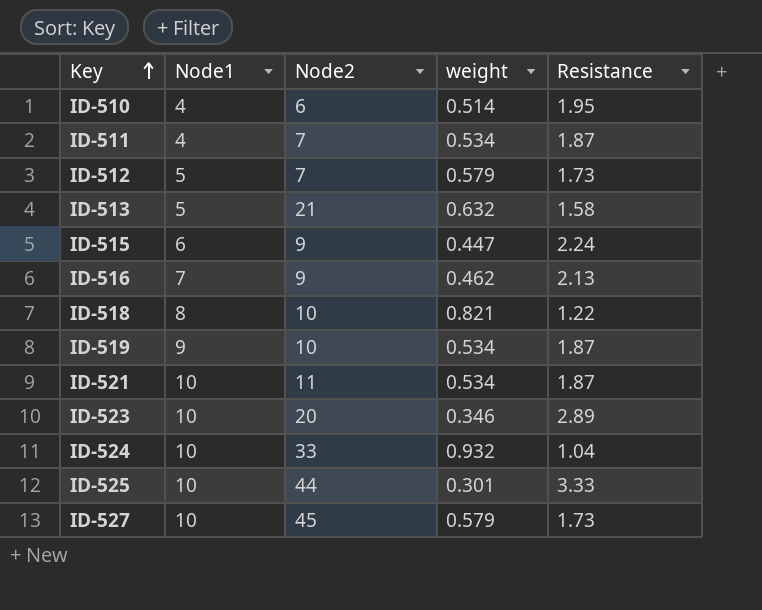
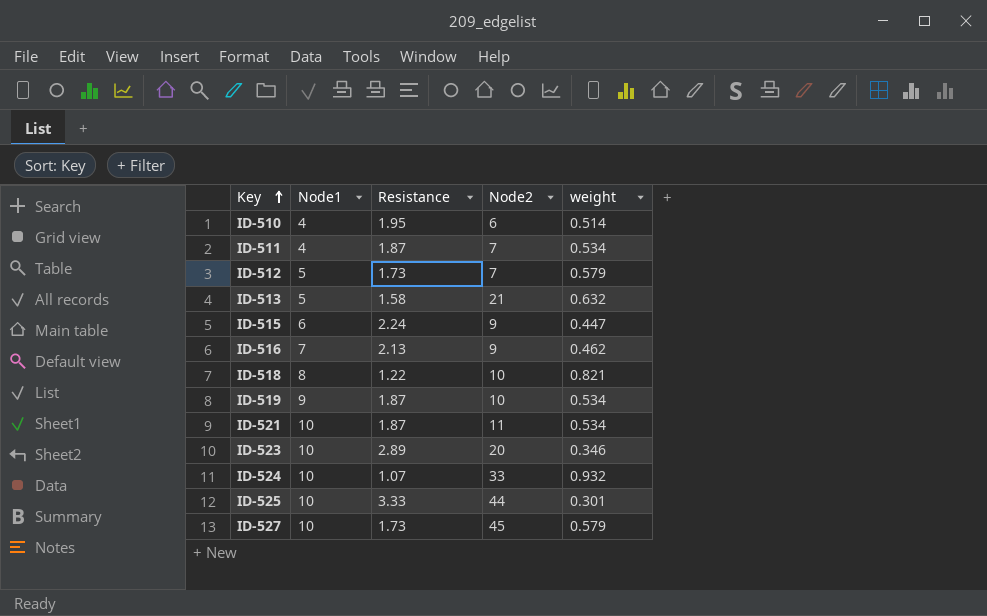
column Resistance | position: 5 -> 3
ID-524 | Resistance: 1.04 -> 1.07

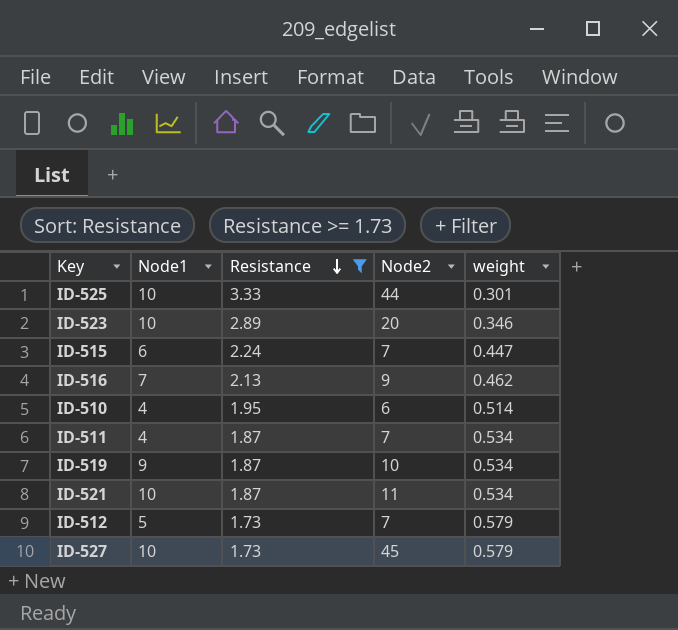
filter: none -> Resistance >= 1.73
row order: Key ascending -> Resistance descending
ID-515 | Node2: 9 -> 7

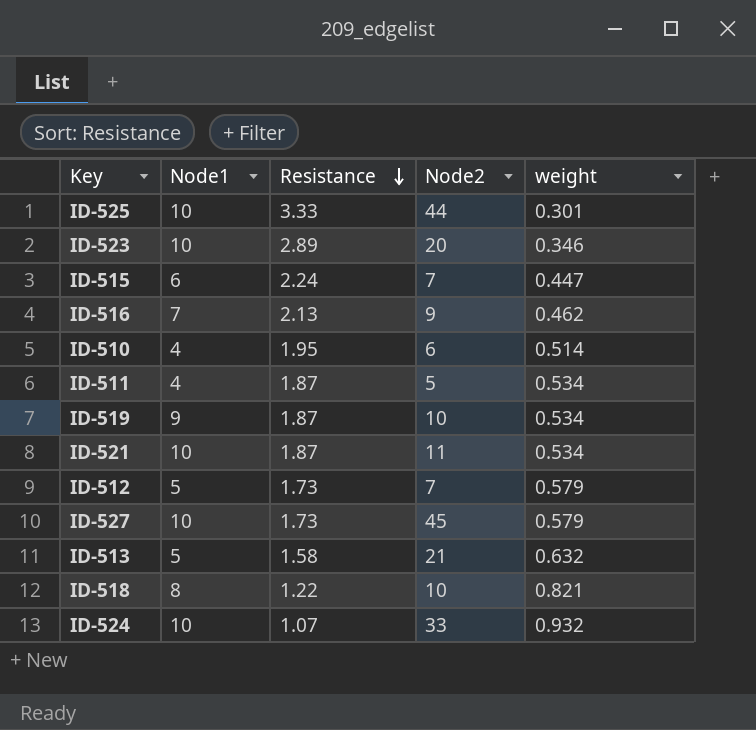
filter: Resistance >= 1.73 -> none
ID-511 | Node2: 7 -> 5

